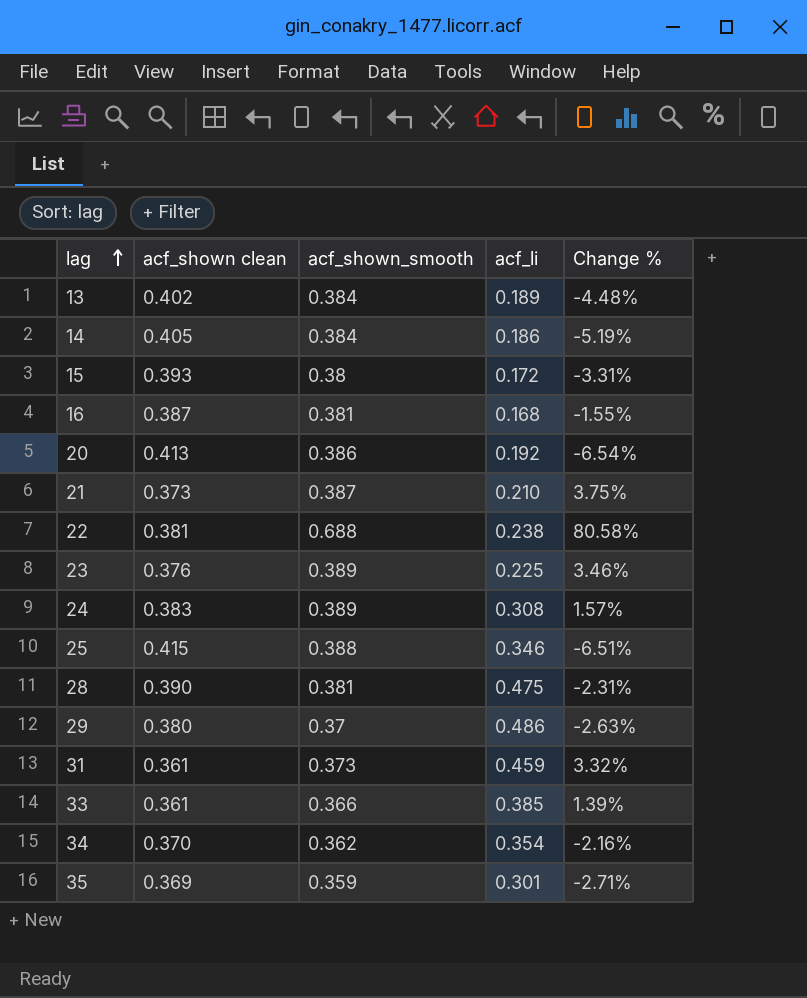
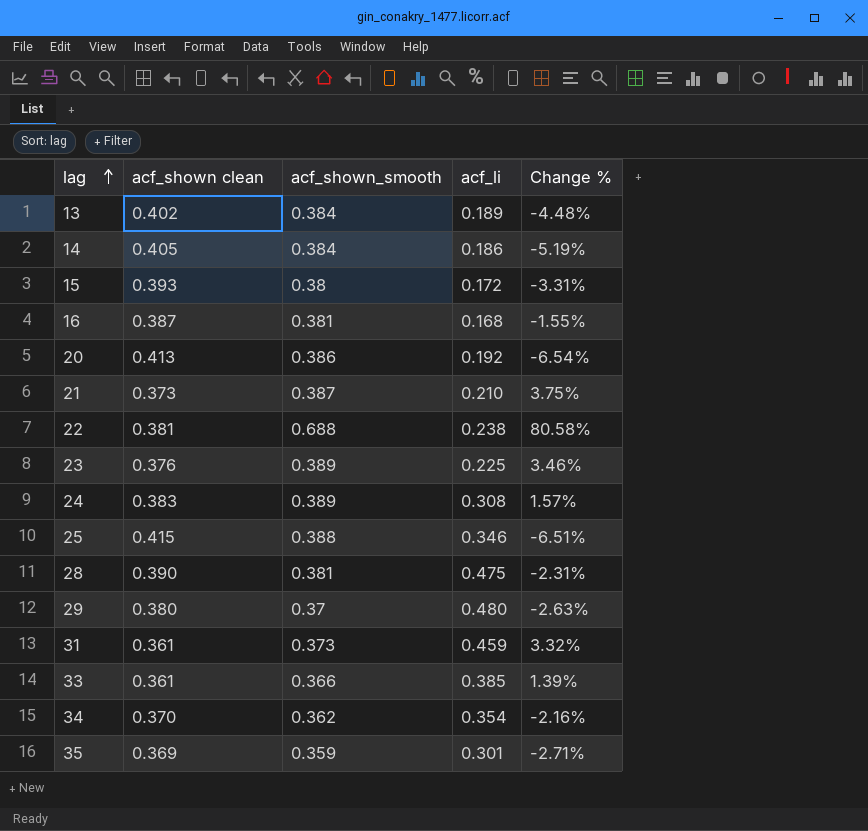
29 | acf_li: 0.486 -> 0.480

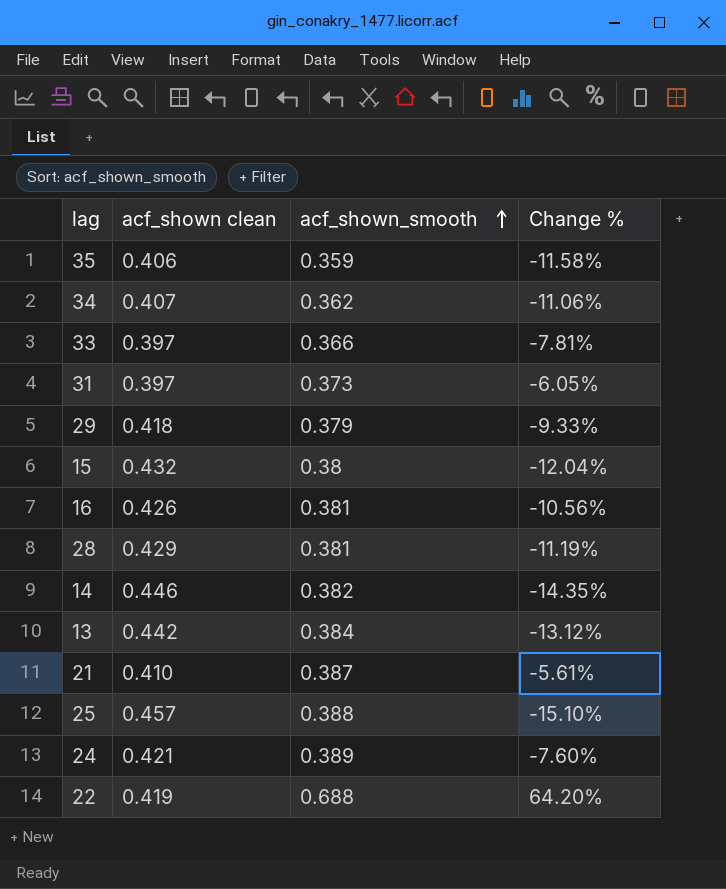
row order: lag ascending -> acf_shown_smooth ascending
column acf_li | position: 4 -> none
row 20: 0.413 | 0.386 | 0.192 | -6.54% -> none
row 23: 0.376 | 0.389 | 0.225 | 3.46% -> none
35 | acf_shown clean: 0.369 -> 0.406
35 | Change %: -2.71% -> -11.58%
34 | acf_shown clean: 0.370 -> 0.407
34 | Change %: -2.16% -> -11.06%
33 | acf_shown clean: 0.361 -> 0.397
33 | Change %: 1.39% -> -7.81%
31 | acf_shown clean: 0.361 -> 0.397
31 | Change %: 3.32% -> -6.05%
29 | acf_shown clean: 0.380 -> 0.418
29 | acf_shown_smooth: 0.37 -> 0.379
29 | Change %: -2.63% -> -9.33%
15 | acf_shown clean: 0.393 -> 0.432
15 | Change %: -3.31% -> -12.04%
16 | acf_shown clean: 0.387 -> 0.426
16 | Change %: -1.55% -> -10.56%
28 | acf_shown clean: 0.390 -> 0.429
28 | Change %: -2.31% -> -11.19%
14 | acf_shown clean: 0.405 -> 0.446
14 | acf_shown_smooth: 0.384 -> 0.382
14 | Change %: -5.19% -> -14.35%
13 | acf_shown clean: 0.402 -> 0.442
13 | Change %: -4.48% -> -13.12%
21 | acf_shown clean: 0.373 -> 0.410
21 | Change %: 3.75% -> -5.61%
25 | acf_shown clean: 0.415 -> 0.457
25 | Change %: -6.51% -> -15.10%
24 | acf_shown clean: 0.383 -> 0.421
24 | Change %: 1.57% -> -7.60%
22 | acf_shown clean: 0.381 -> 0.419
22 | Change %: 80.58% -> 64.20%

